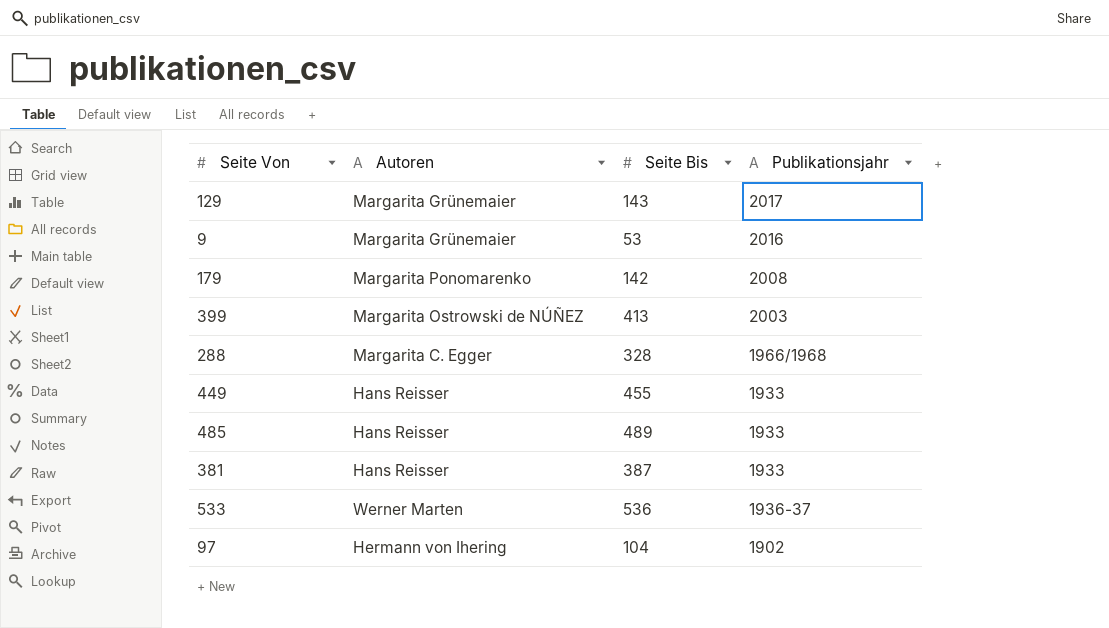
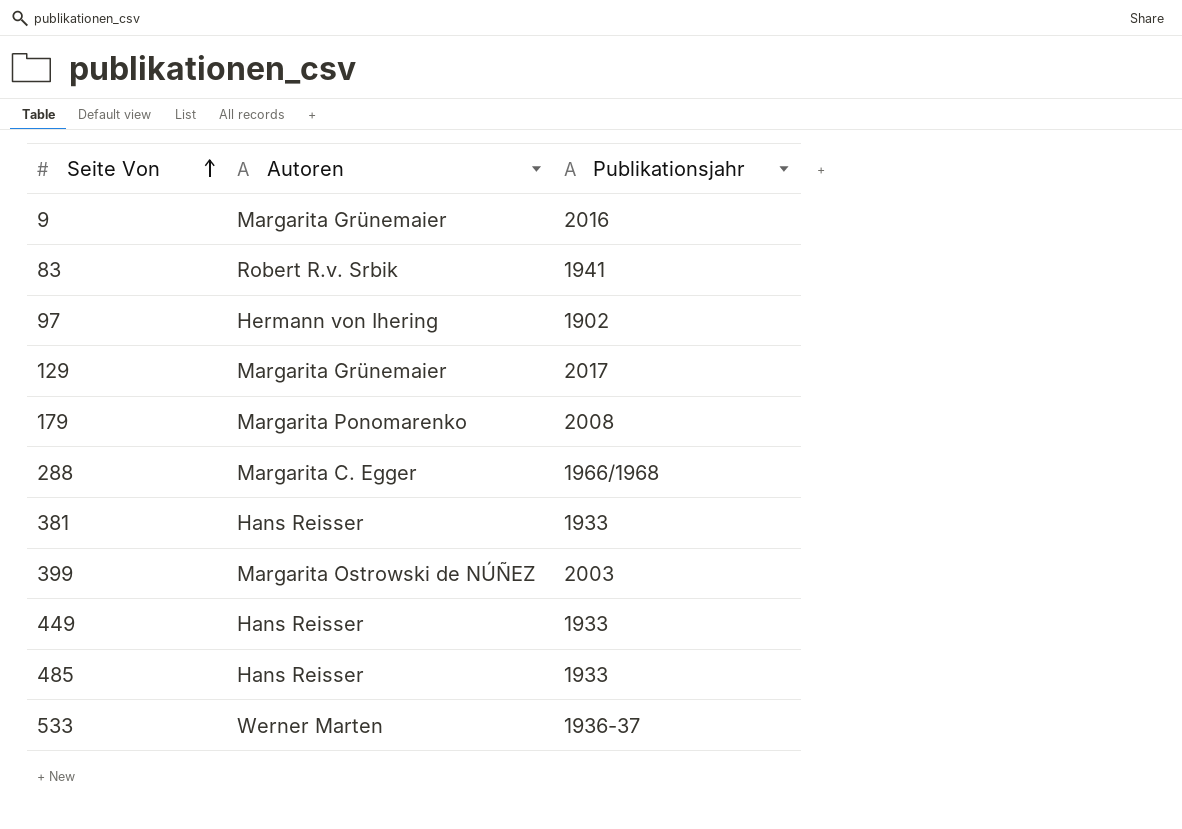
row order: none -> Seite Von ascending
column Seite Bis | position: 3 -> none
row 83: none -> Robert R.v. Srbik | 1941

